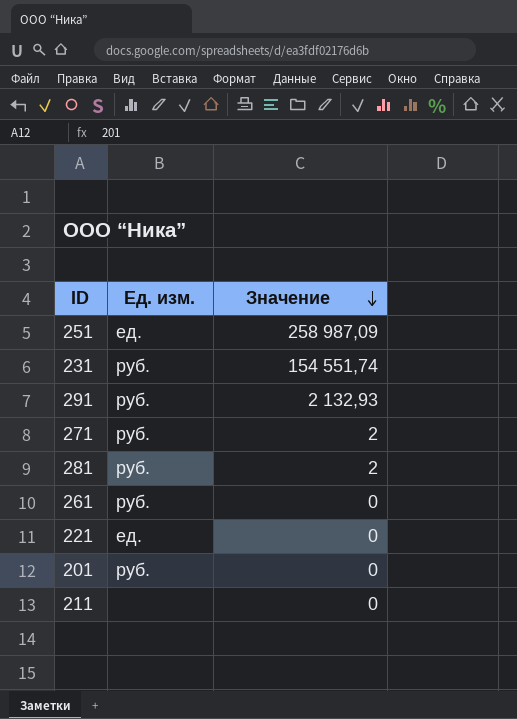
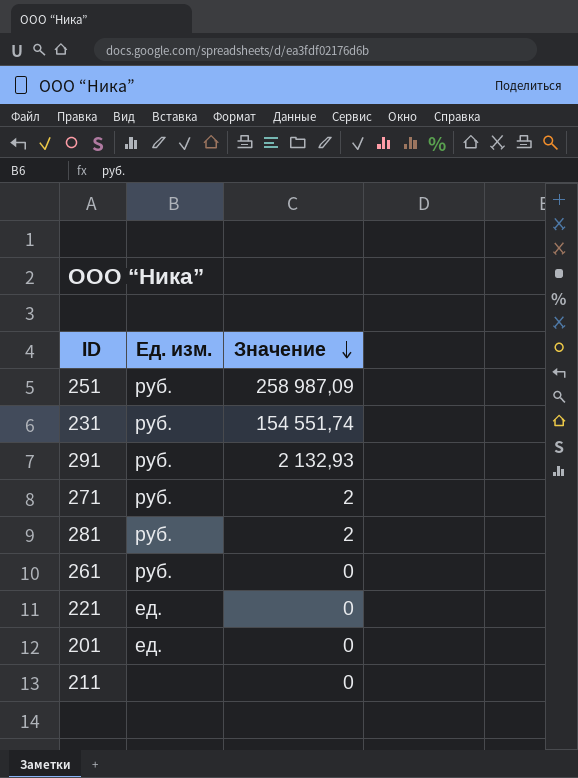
251 | Ед. изм.: ед. -> руб.
201 | Ед. изм.: руб. -> ед.

